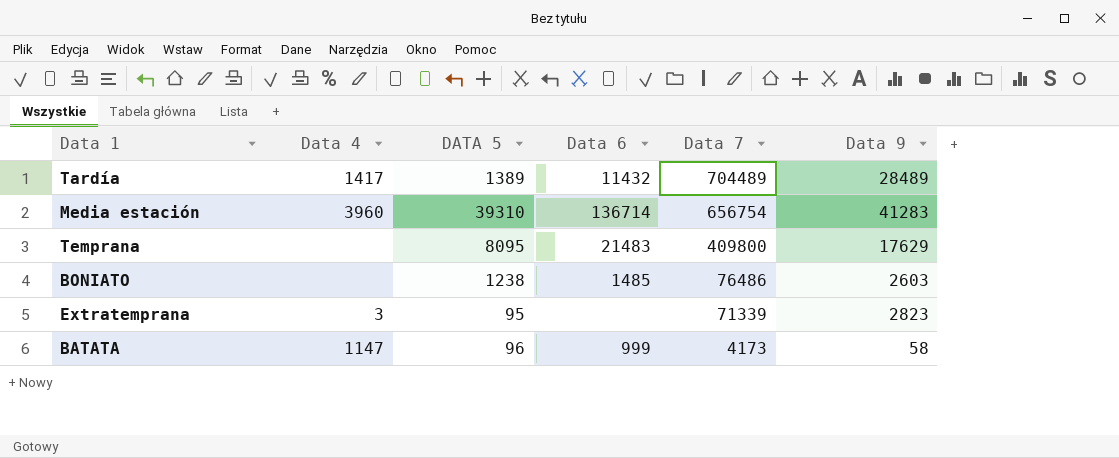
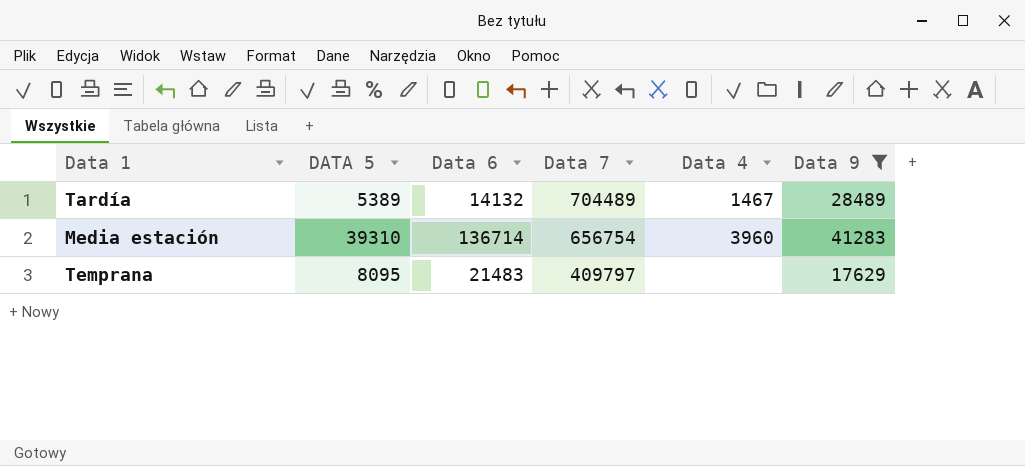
filter: none -> Data 9 >= 17629
column Data 4 | position: 2 -> 5
Tardía | DATA 5: 1389 -> 5389
Tardía | Data 6: 11432 -> 14132
Tardía | Data 4: 1417 -> 1467
Temprana | Data 7: 409800 -> 409797

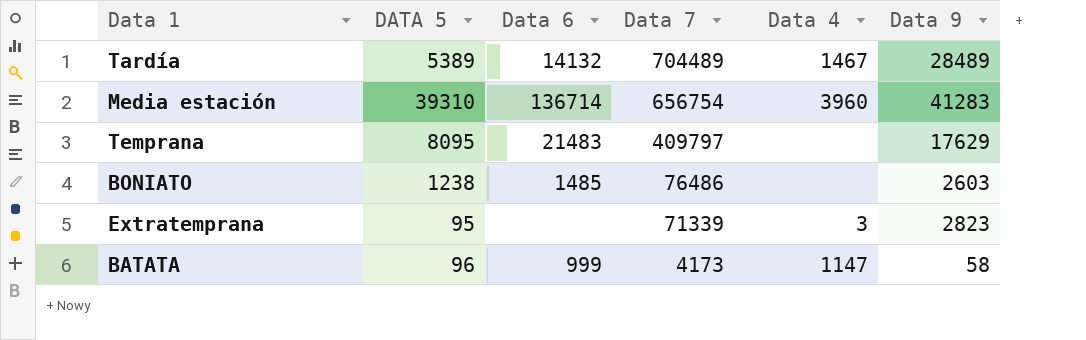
filter: Data 9 >= 17629 -> none

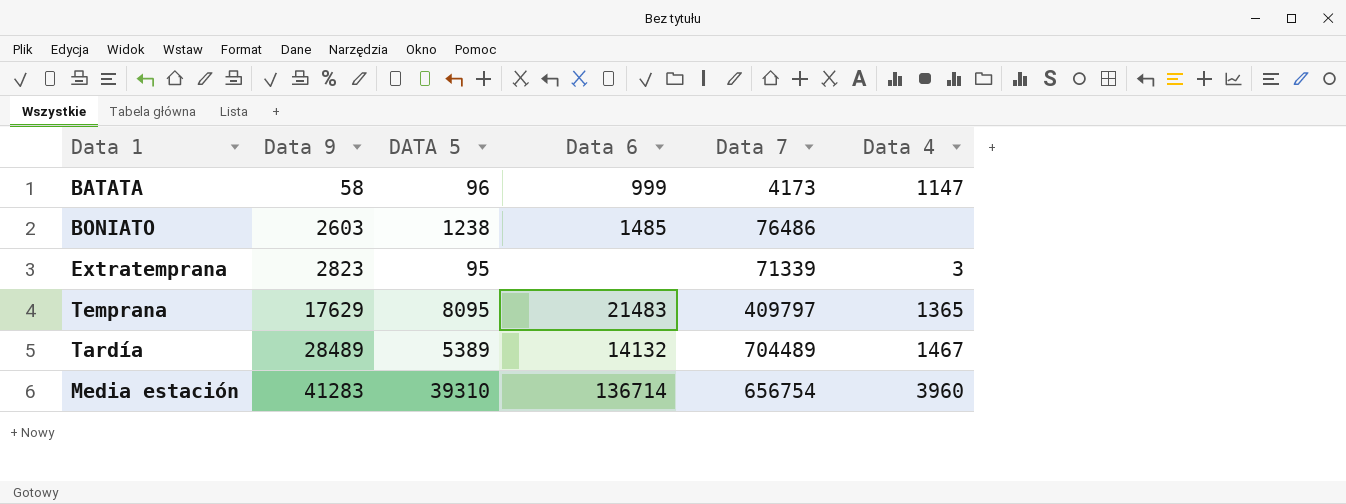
row order: Data 7 descending -> Data 9 ascending
column Data 9 | position: 6 -> 2
Temprana | Data 4: none -> 1365

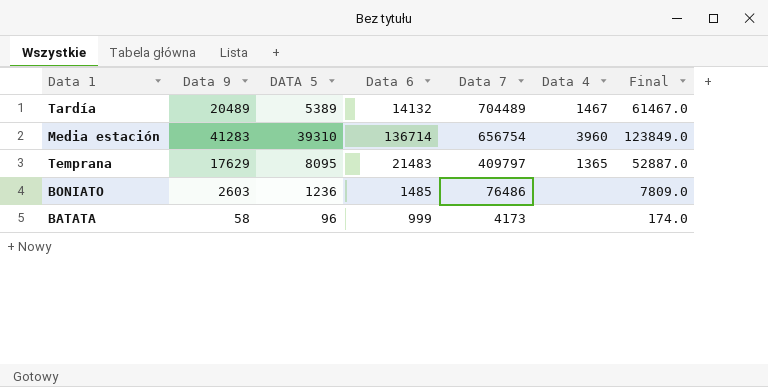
row order: Data 9 ascending -> Data 7 descending
column Final | formula: none -> [Data 9] * 3
row Extratemprana: 2823 | 95 | none | 71339 | 3 -> none
Tardía | Data 9: 28489 -> 20489
BONIATO | DATA 5: 1238 -> 1236
BATATA | Data 4: 1147 -> none

